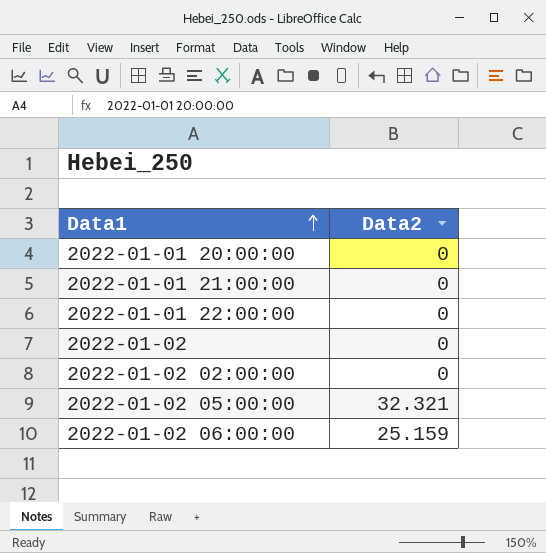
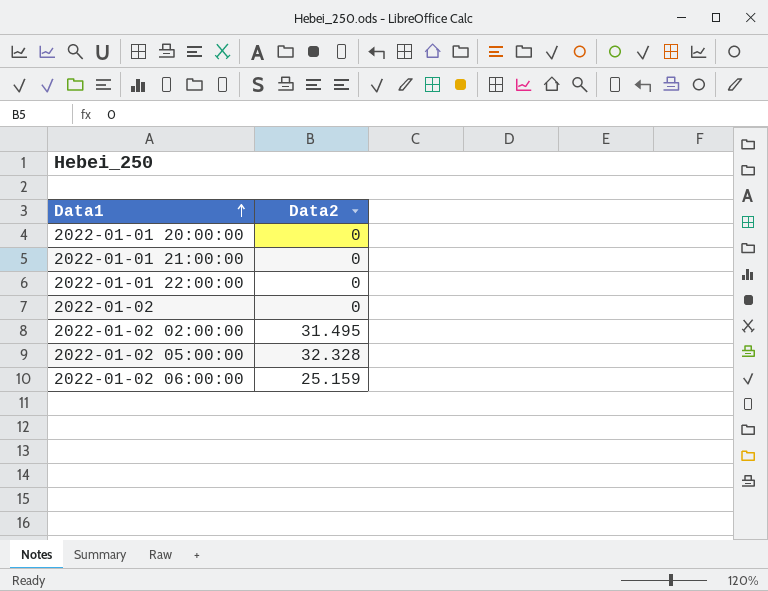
2022-01-02 02:00:00 | Data2: 0 -> 31.495
2022-01-02 05:00:00 | Data2: 32.321 -> 32.328

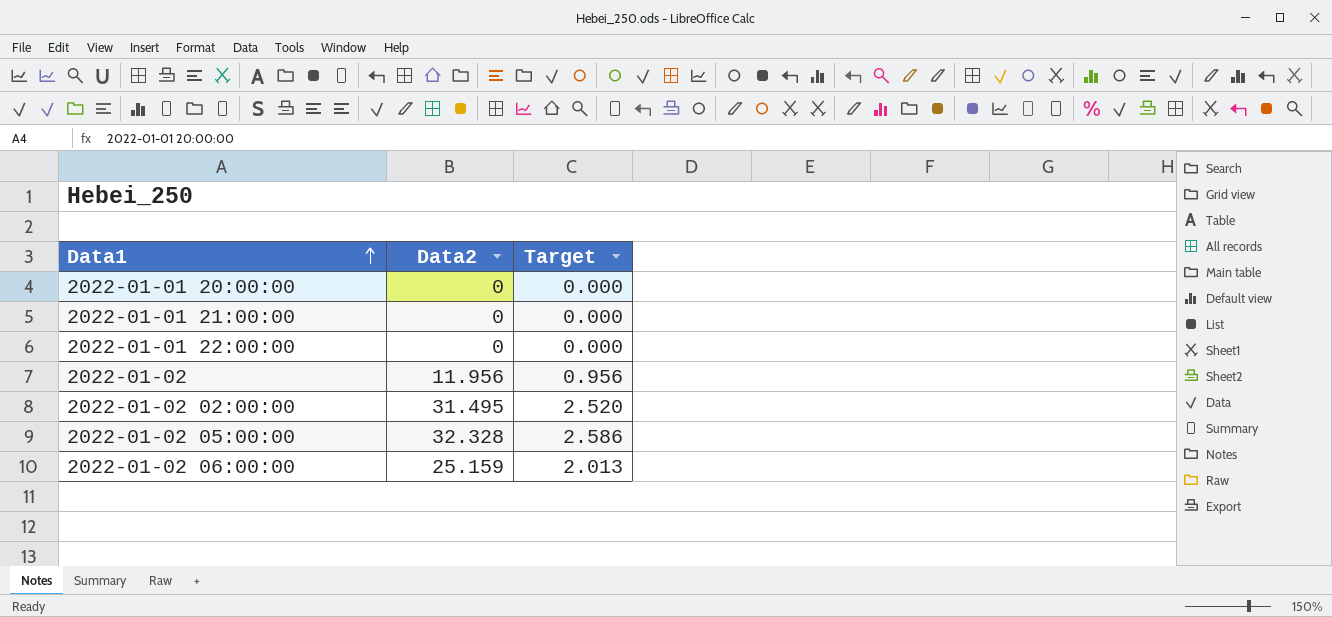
column Target | formula: none -> [Data2] * 0.08
2022-01-02 | Data2: 0 -> 11.956

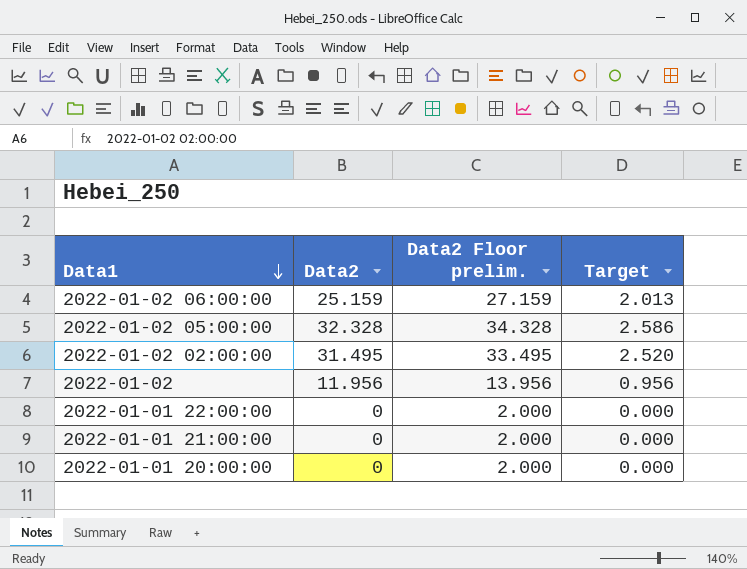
row order: Data1 ascending -> Data1 descending
column Data2 Floor prelim. | formula: none -> [Data2] + 2

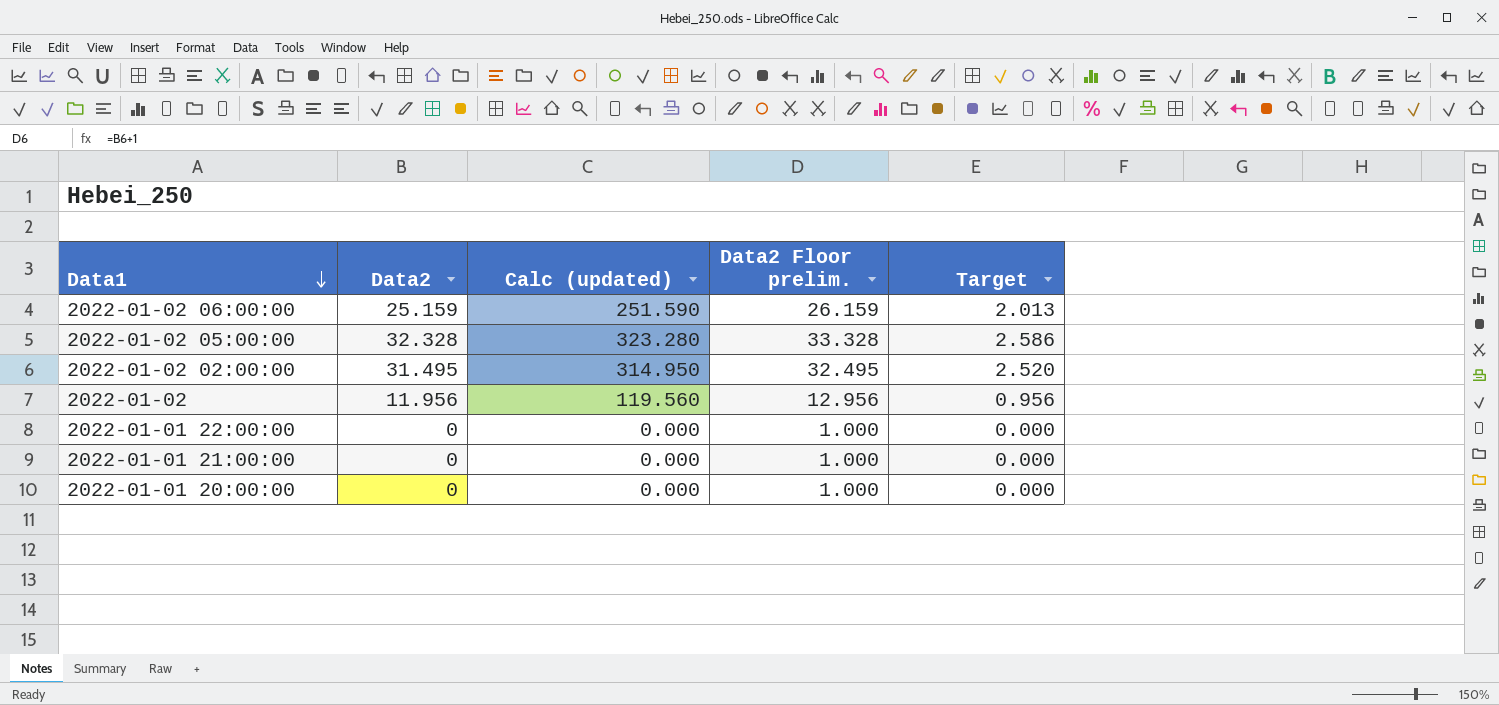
column Calc (updated) | formula: none -> [Data2] * 10
column Data2 Floor prelim. | formula: [Data2] + 2 -> [Data2] + 1

